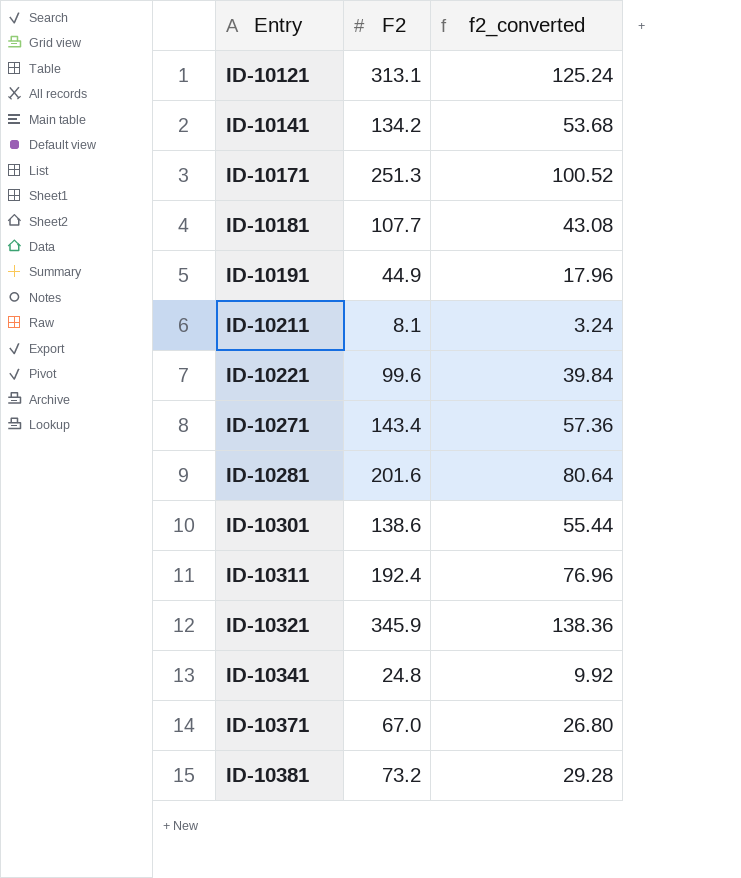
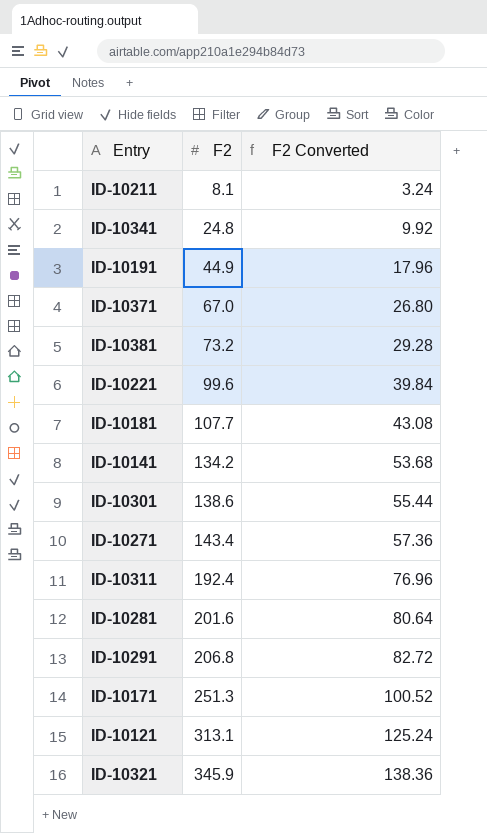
row order: Entry ascending -> F2 ascending
column name: f2_converted -> F2 Converted
row ID-10291: none -> 206.8 | 82.72

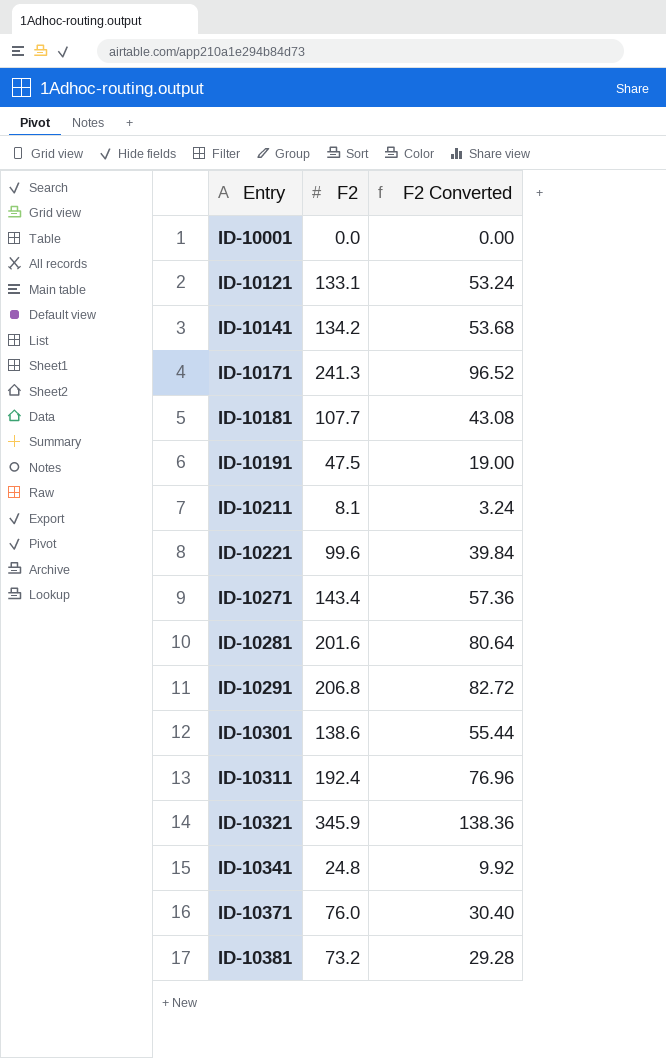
row order: F2 ascending -> Entry ascending
row ID-10001: none -> 0.0 | 0.00
ID-10121 | F2: 313.1 -> 133.1
ID-10121 | F2 Converted: 125.24 -> 53.24
ID-10171 | F2: 251.3 -> 241.3
ID-10171 | F2 Converted: 100.52 -> 96.52
ID-10191 | F2: 44.9 -> 47.5
ID-10191 | F2 Converted: 17.96 -> 19.00
ID-10371 | F2: 67.0 -> 76.0
ID-10371 | F2 Converted: 26.80 -> 30.40

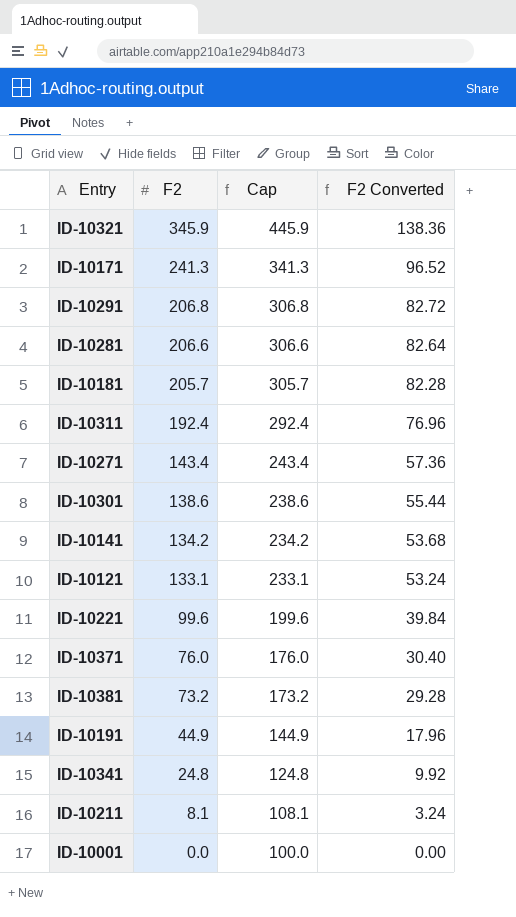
row order: Entry ascending -> F2 descending
column Cap | formula: none -> [F2] + 100
ID-10281 | F2: 201.6 -> 206.6
ID-10281 | F2 Converted: 80.64 -> 82.64
ID-10181 | F2: 107.7 -> 205.7
ID-10181 | F2 Converted: 43.08 -> 82.28
ID-10191 | F2: 47.5 -> 44.9
ID-10191 | F2 Converted: 19.00 -> 17.96

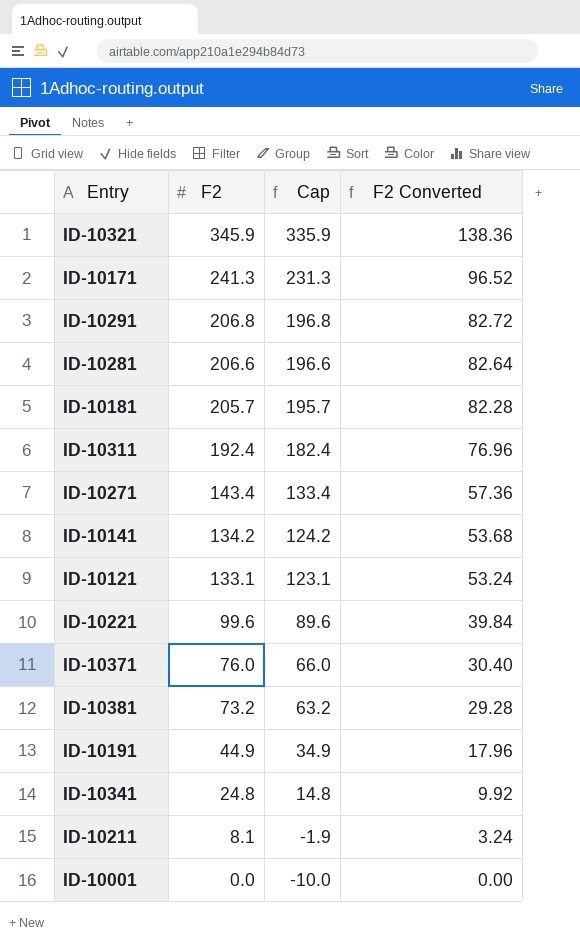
column Cap | formula: [F2] + 100 -> [F2] - 10
row ID-10301: 138.6 | 238.6 | 55.44 -> none

